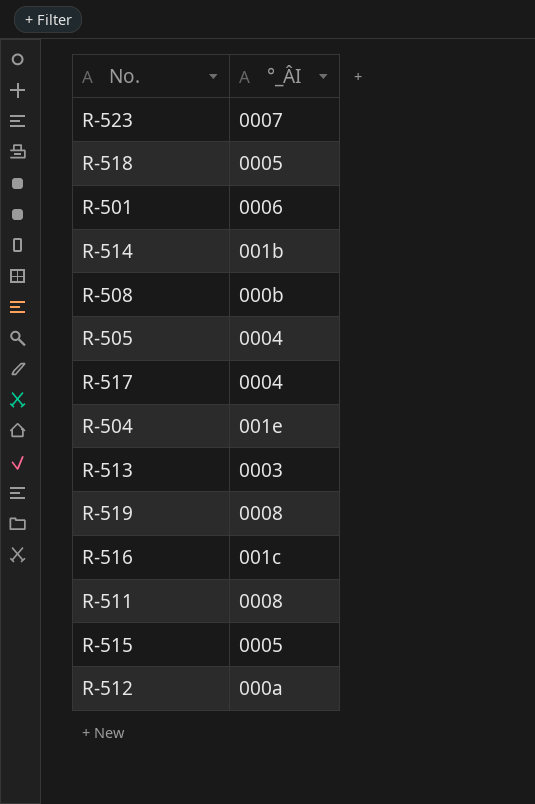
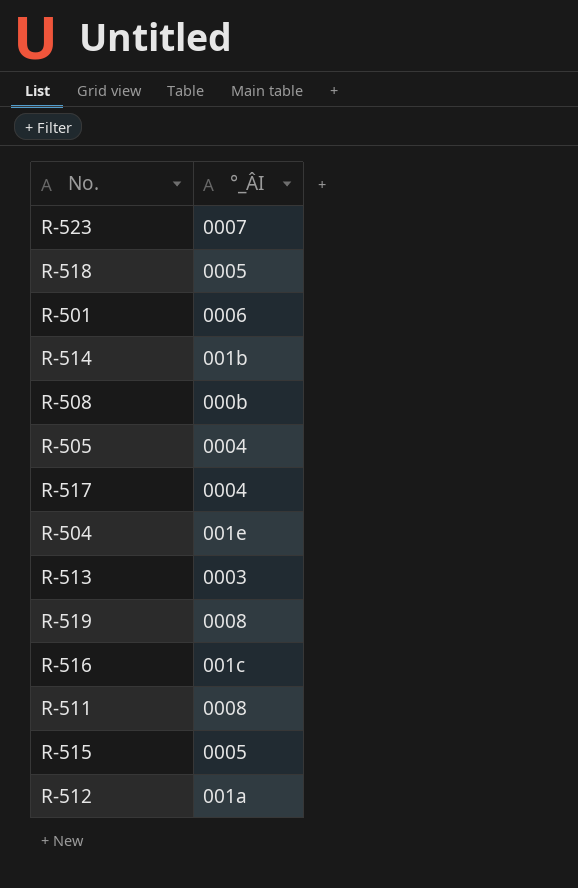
R-512 | °_ÂI: 000a -> 001a

